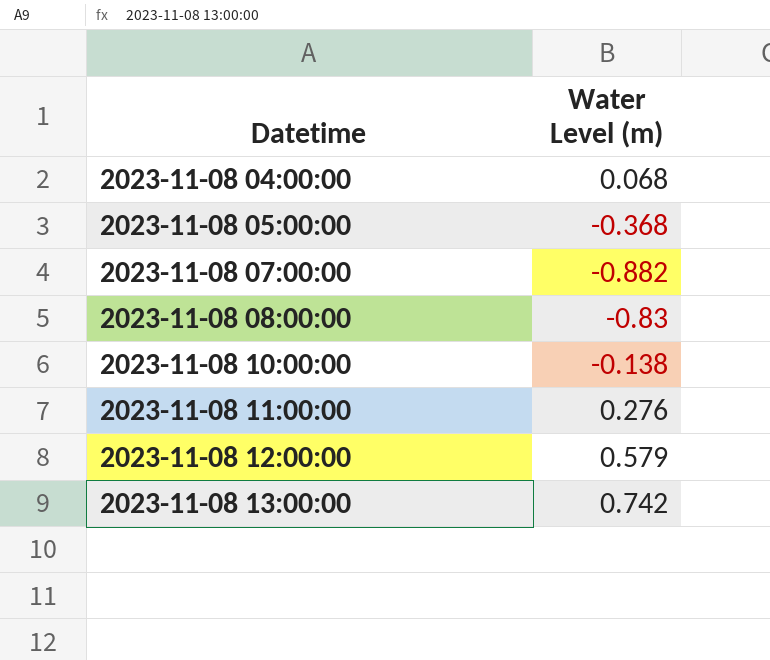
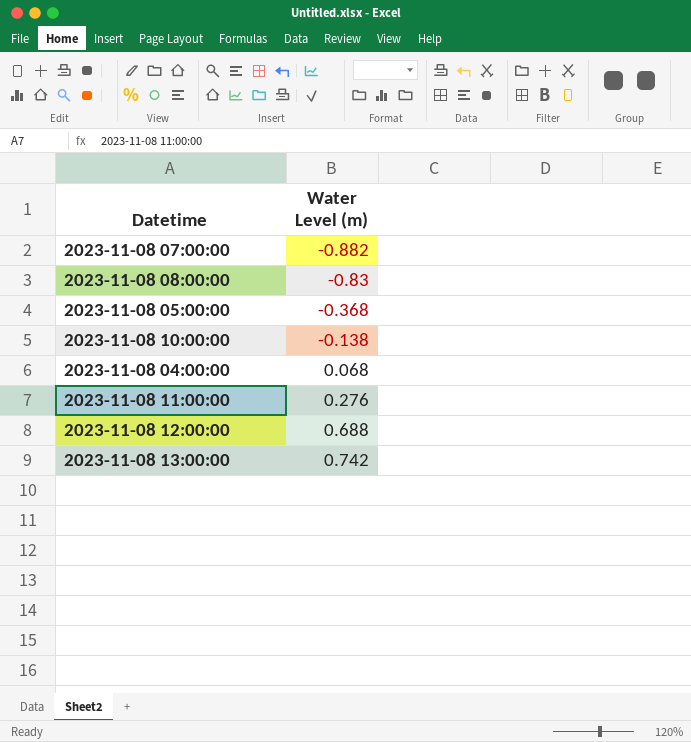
row order: Datetime ascending -> Water Level (m) ascending
2023-11-08 12:00:00 | Water Level (m): 0.579 -> 0.688

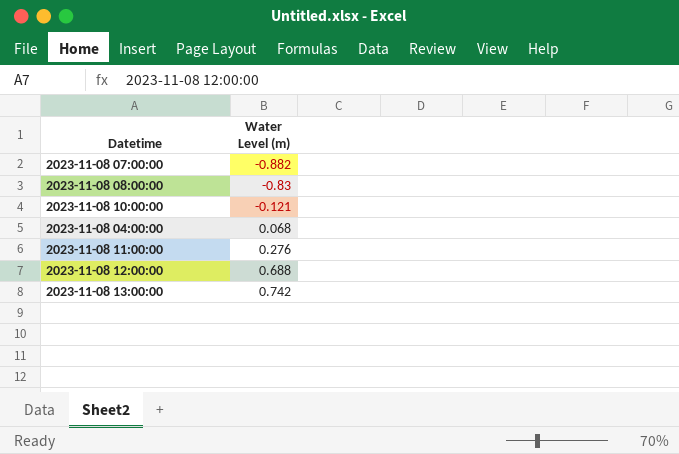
row 2023-11-08 05:00:00: -0.368 -> none
2023-11-08 10:00:00 | Water Level (m): -0.138 -> -0.121

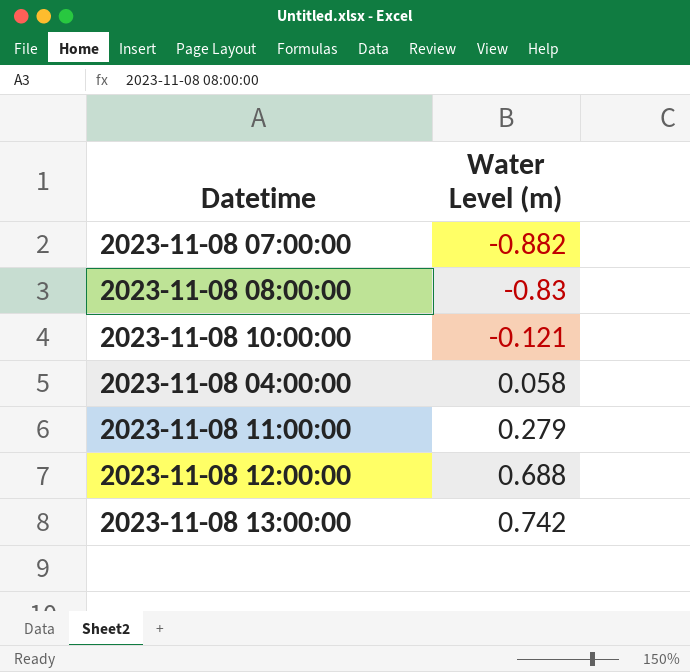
2023-11-08 04:00:00 | Water Level (m): 0.068 -> 0.058
2023-11-08 11:00:00 | Water Level (m): 0.276 -> 0.279

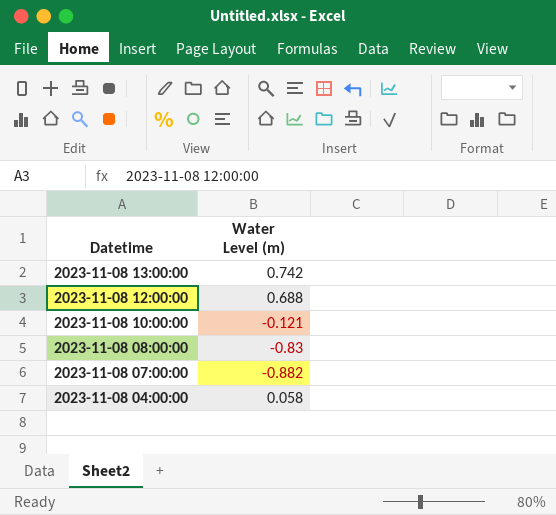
row order: Water Level (m) ascending -> Datetime descending
row 2023-11-08 11:00:00: 0.279 -> none

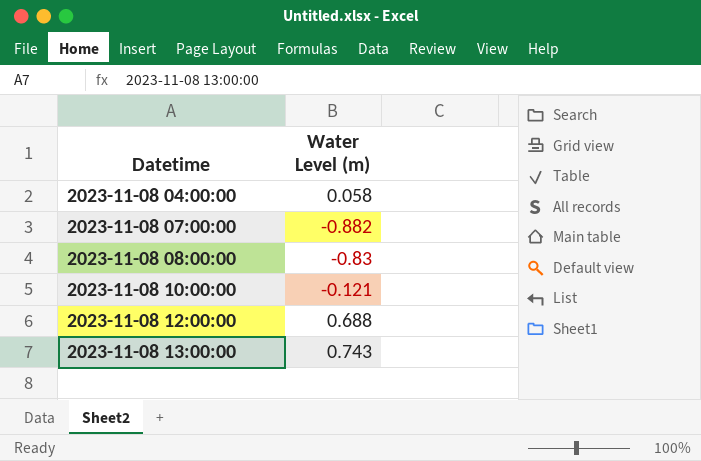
row order: Datetime descending -> Datetime ascending
2023-11-08 13:00:00 | Water Level (m): 0.742 -> 0.743

